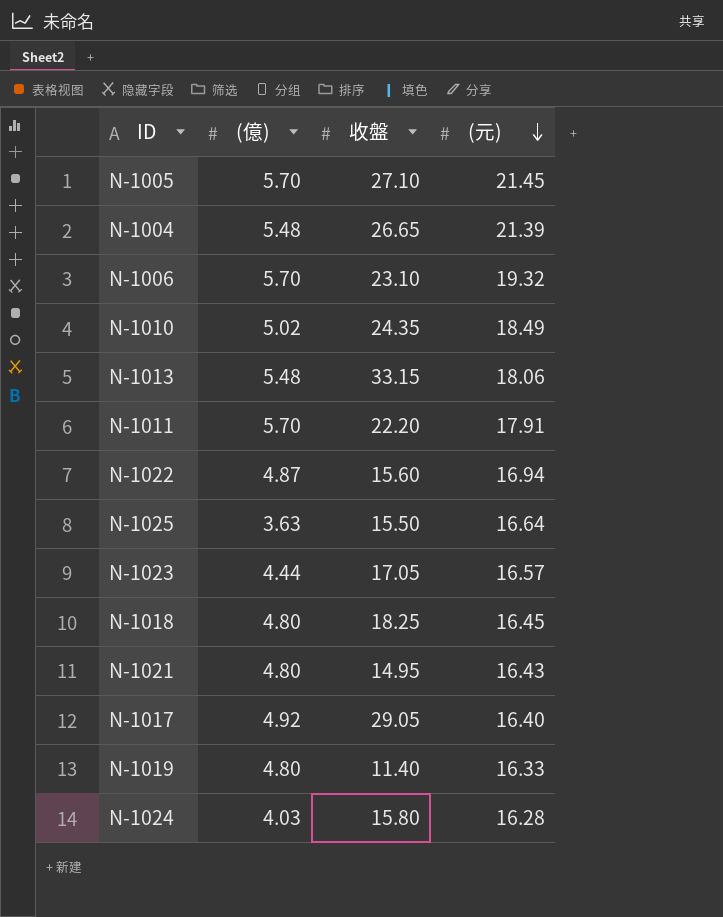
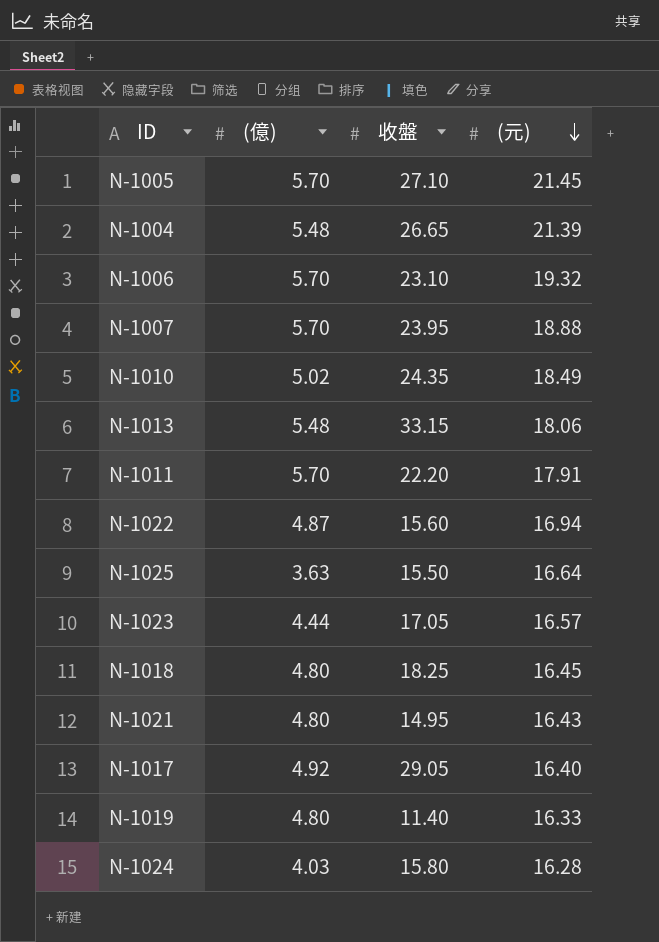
row N-1007: none -> 5.70 | 23.95 | 18.88

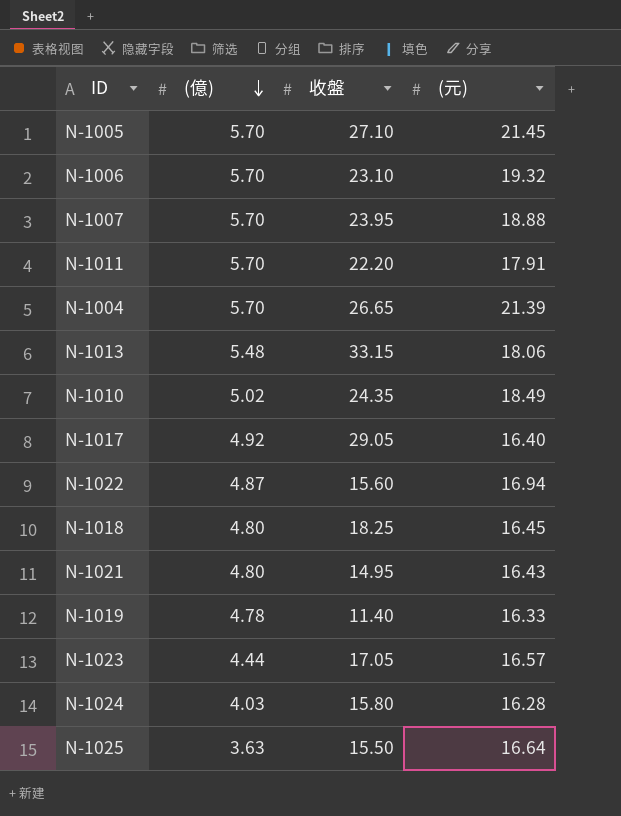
row order: (元) descending -> (億) descending
N-1004 | (億): 5.48 -> 5.70
N-1019 | (億): 4.80 -> 4.78

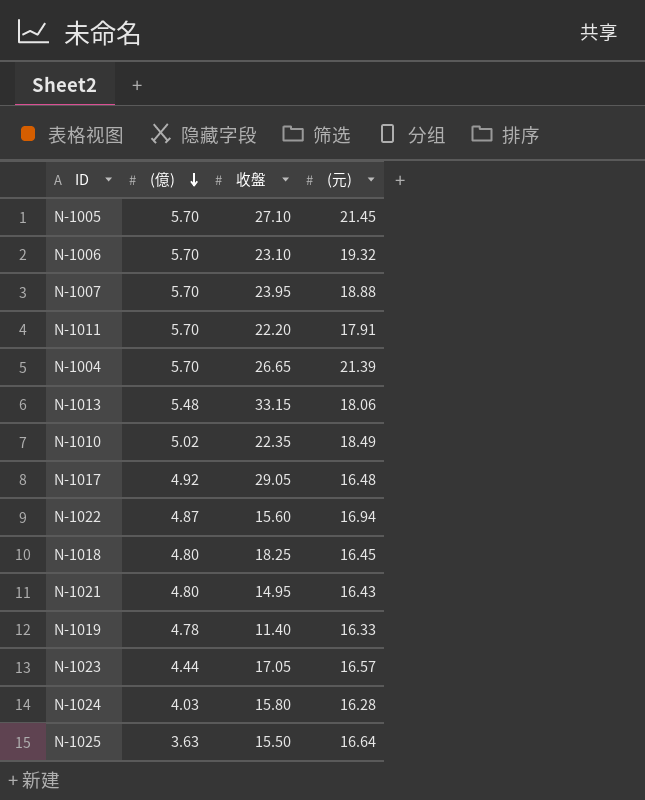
N-1010 | 收盤: 24.35 -> 22.35
N-1017 | (元): 16.40 -> 16.48

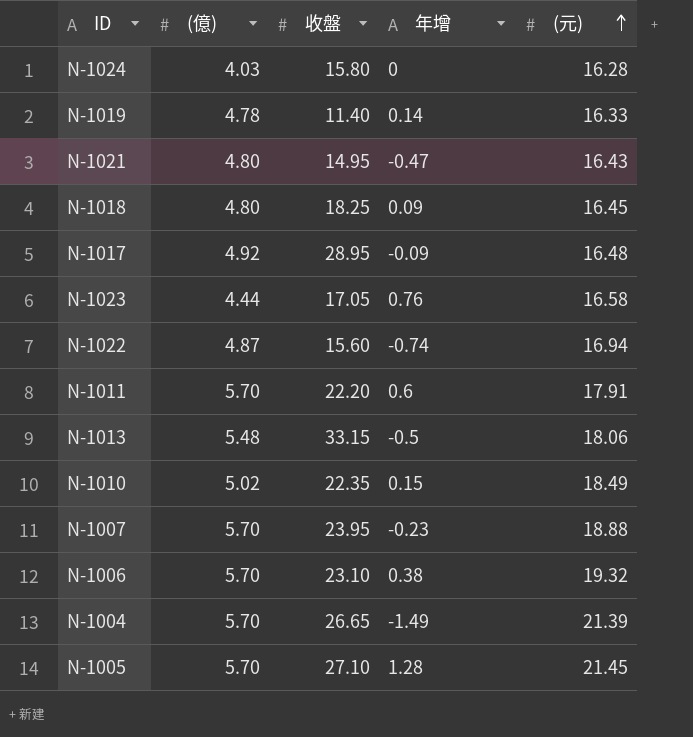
row order: (億) descending -> (元) ascending
column 年增 | position: none -> 4
row N-1025: 3.63 | 15.50 | 16.64 -> none
N-1017 | 收盤: 29.05 -> 28.95
N-1023 | (元): 16.57 -> 16.58

